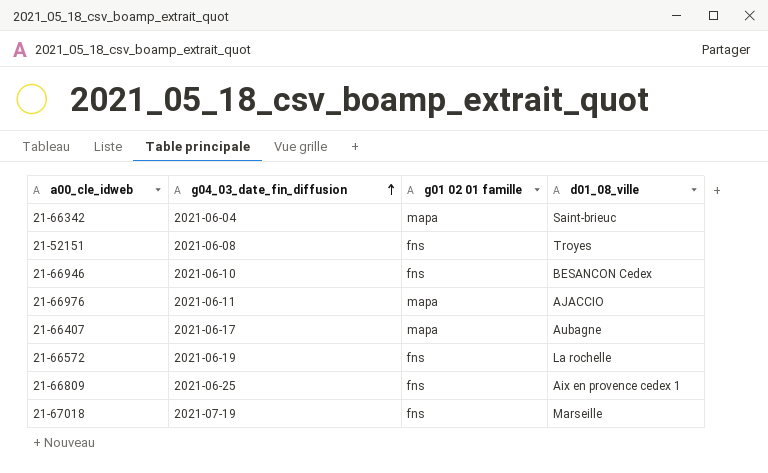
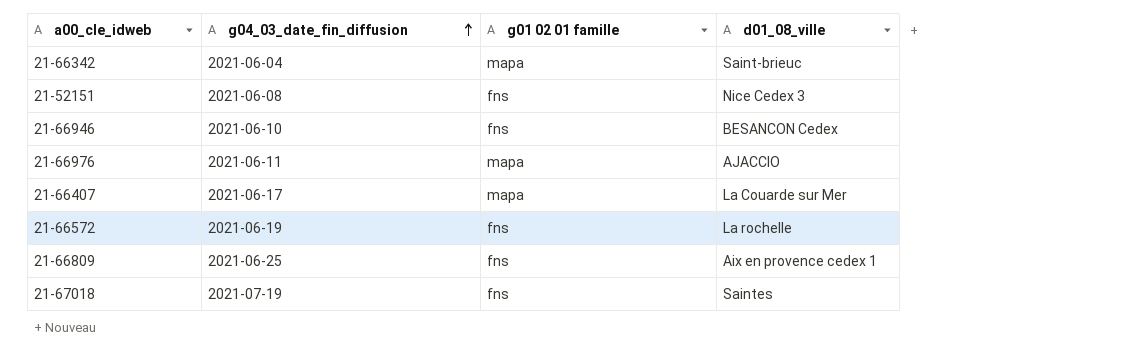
21-52151 | d01_08_ville: Troyes -> Nice Cedex 3
21-66407 | d01_08_ville: Aubagne -> La Couarde sur Mer
21-67018 | d01_08_ville: Marseille -> Saintes

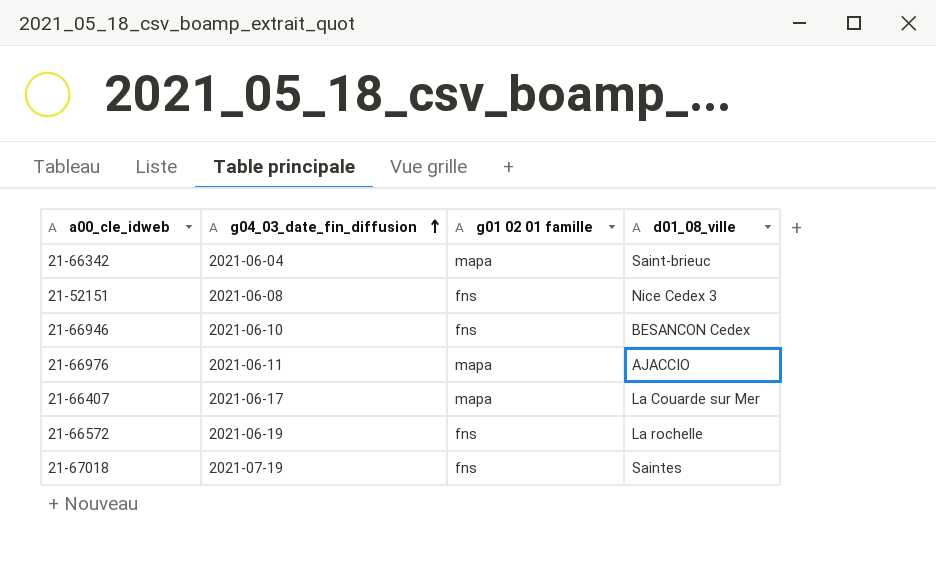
row 21-66809: 2021-06-25 | fns | Aix en provence cedex 1 -> none

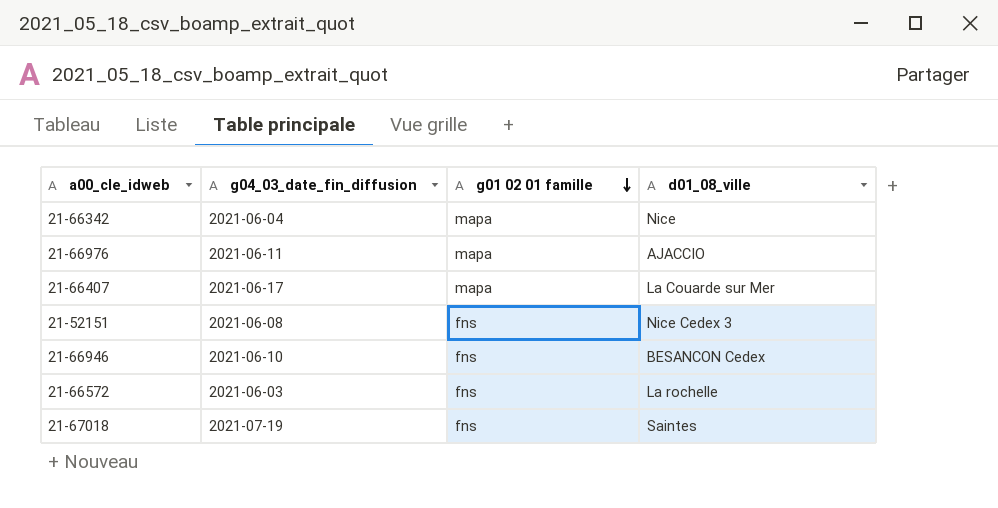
row order: g04_03_date_fin_diffusion ascending -> g01 02 01 famille descending
21-66342 | d01_08_ville: Saint-brieuc -> Nice
21-66572 | g04_03_date_fin_diffusion: 2021-06-19 -> 2021-06-03

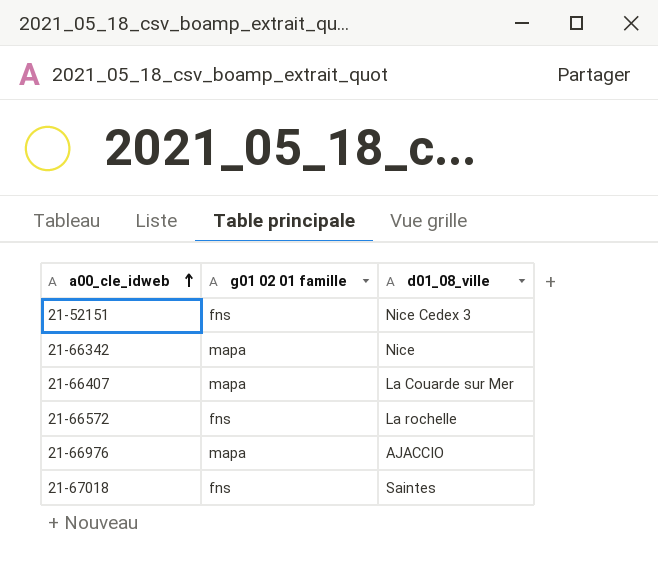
row order: g01 02 01 famille descending -> a00_cle_idweb ascending
column g04_03_date_fin_diffusion | position: 2 -> none
row 21-66946: 2021-06-10 | fns | BESANCON Cedex -> none

